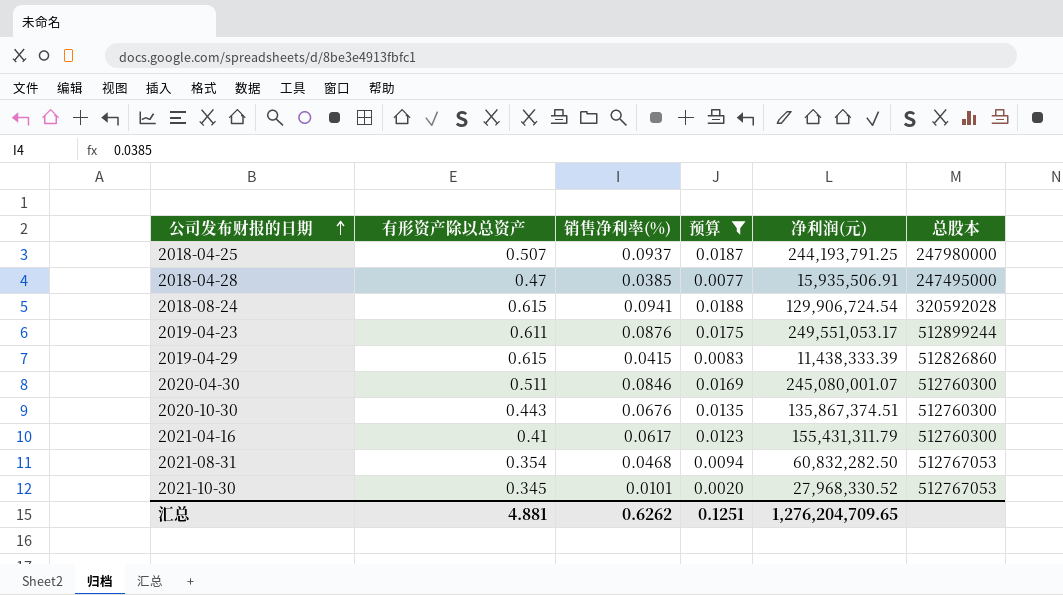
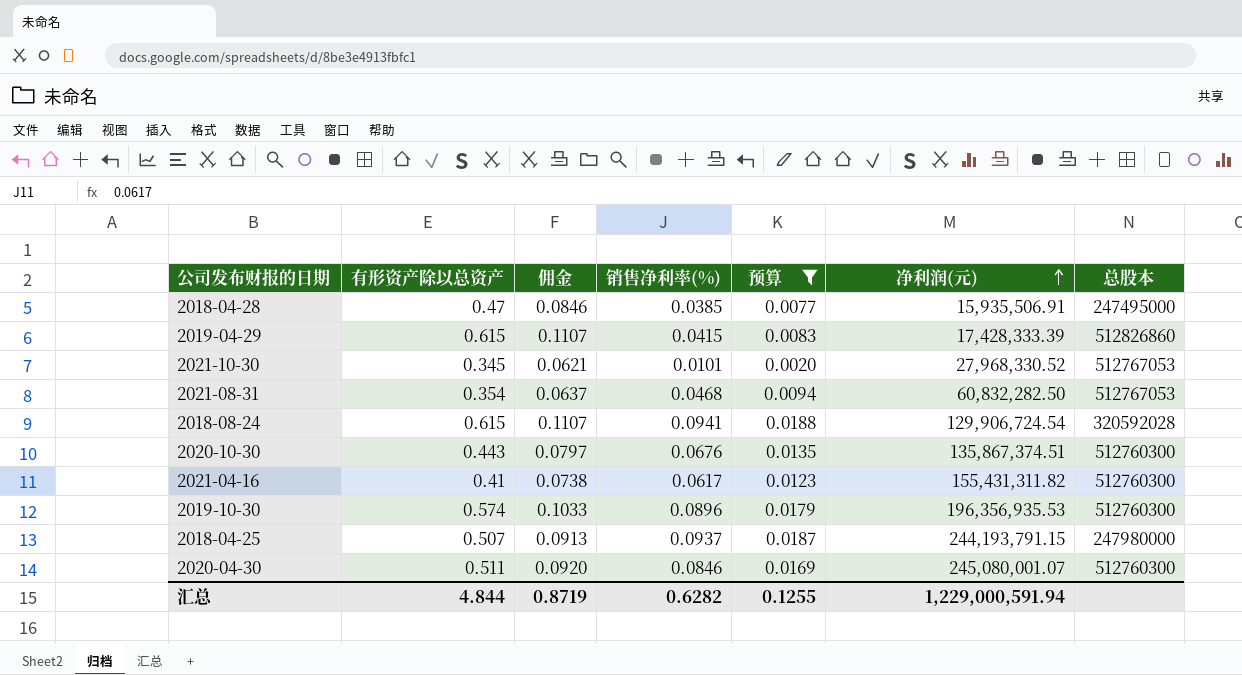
row order: 公司发布财报的日期 ascending -> 净利润(元) ascending
column 佣金 | formula: none -> [有形资产除以总资产] * 0.18
row 2019-04-23: 0.611 | 0.0876 | 0.0175 | 249,551,053.17 | 512899244 -> none
2019-04-29 | 净利润(元): 11,438,333.39 -> 17,428,333.39
2021-04-16 | 净利润(元): 155,431,311.79 -> 155,431,311.82
row 2019-10-30: none -> 0.574 | 0.1033 | 0.0896 | 0.0179 | 196,356,935.53 | 512760300
2018-04-25 | 净利润(元): 244,193,791.25 -> 244,193,791.15
汇总 | 有形资产除以总资产: 4.881 -> 4.844
汇总 | 销售净利率(%): 0.6262 -> 0.6282
汇总 | 预算: 0.1251 -> 0.1255
汇总 | 净利润(元): 1,276,204,709.65 -> 1,229,000,591.94

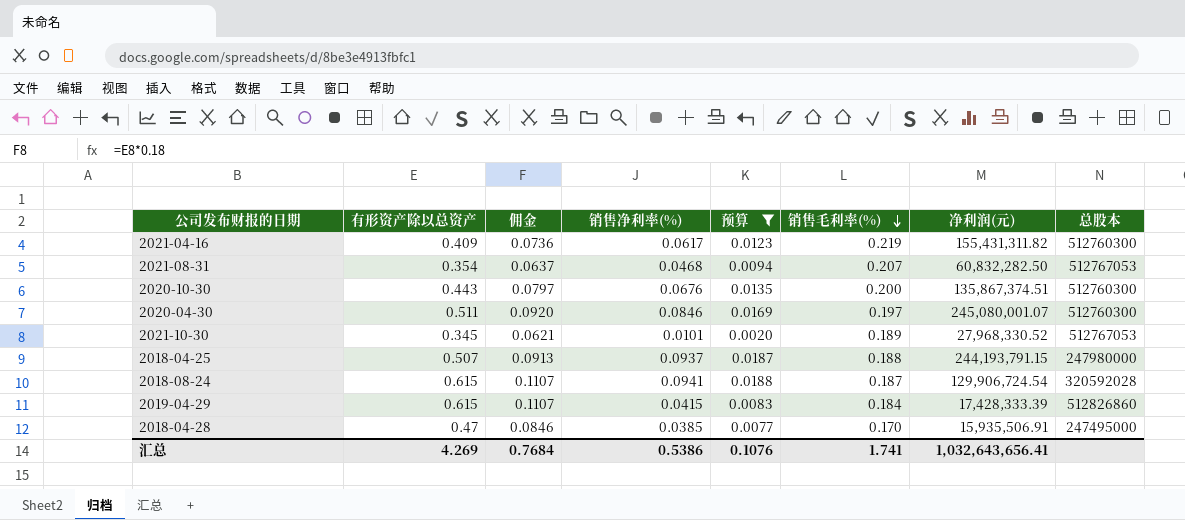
row order: 净利润(元) ascending -> 销售毛利率(%) descending
column 销售毛利率(%) | position: none -> 6
row 2019-10-30: 0.574 | 0.1033 | 0.0896 | 0.0179 | 196,356,935.53 | 512760300 -> none
2021-04-16 | 有形资产除以总资产: 0.41 -> 0.409
2021-04-16 | 佣金: 0.0738 -> 0.0736
汇总 | 有形资产除以总资产: 4.844 -> 4.269
汇总 | 佣金: 0.8719 -> 0.7684
汇总 | 销售净利率(%): 0.6282 -> 0.5386
汇总 | 预算: 0.1255 -> 0.1076
汇总 | 净利润(元): 1,229,000,591.94 -> 1,032,643,656.41

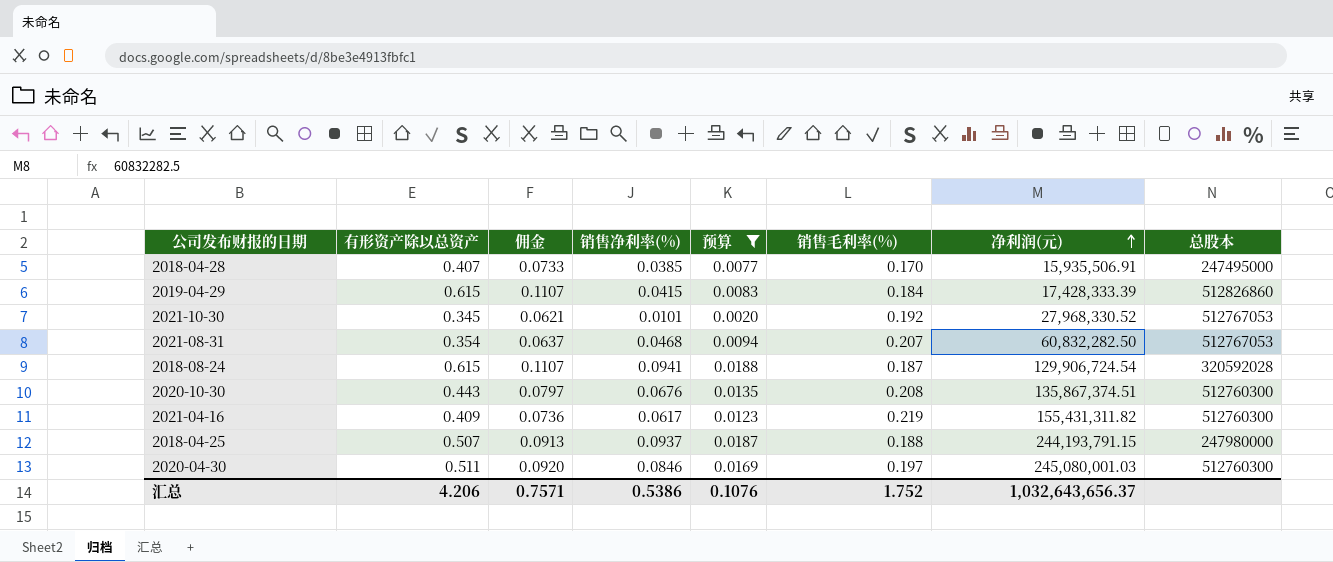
row order: 销售毛利率(%) descending -> 净利润(元) ascending
2018-04-28 | 有形资产除以总资产: 0.47 -> 0.407
2018-04-28 | 佣金: 0.0846 -> 0.0733
2021-10-30 | 销售毛利率(%): 0.189 -> 0.192
2020-10-30 | 销售毛利率(%): 0.200 -> 0.208
2020-04-30 | 净利润(元): 245,080,001.07 -> 245,080,001.03
汇总 | 有形资产除以总资产: 4.269 -> 4.206
汇总 | 佣金: 0.7684 -> 0.7571
汇总 | 销售毛利率(%): 1.741 -> 1.752
汇总 | 净利润(元): 1,032,643,656.41 -> 1,032,643,656.37

